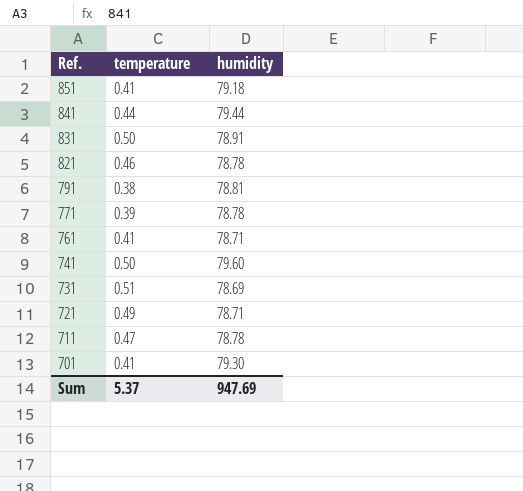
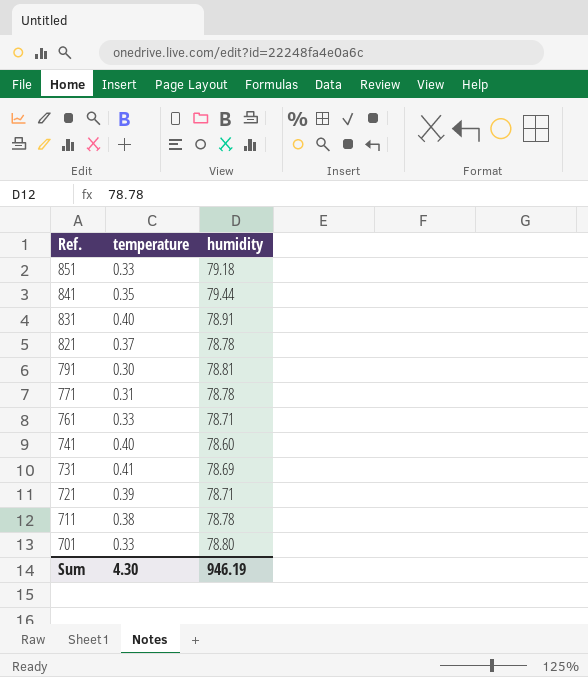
851 | temperature: 0.41 -> 0.33
841 | temperature: 0.44 -> 0.35
831 | temperature: 0.50 -> 0.40
821 | temperature: 0.46 -> 0.37
791 | temperature: 0.38 -> 0.30
771 | temperature: 0.39 -> 0.31
761 | temperature: 0.41 -> 0.33
741 | temperature: 0.50 -> 0.40
741 | humidity: 79.60 -> 78.60
731 | temperature: 0.51 -> 0.41
721 | temperature: 0.49 -> 0.39
711 | temperature: 0.47 -> 0.38
701 | temperature: 0.41 -> 0.33
701 | humidity: 79.30 -> 78.80
Sum | temperature: 5.37 -> 4.30
Sum | humidity: 947.69 -> 946.19

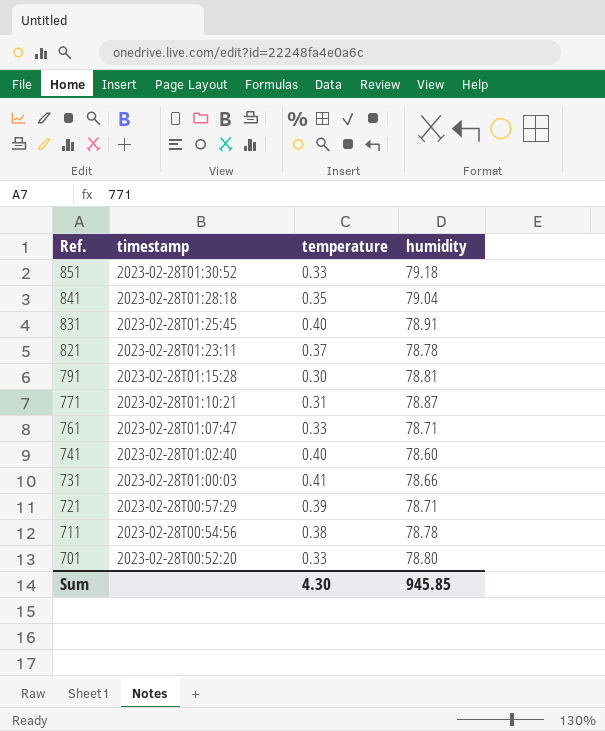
column timestamp | position: none -> 2
841 | humidity: 79.44 -> 79.04
771 | humidity: 78.78 -> 78.87
731 | humidity: 78.69 -> 78.66
Sum | humidity: 946.19 -> 945.85

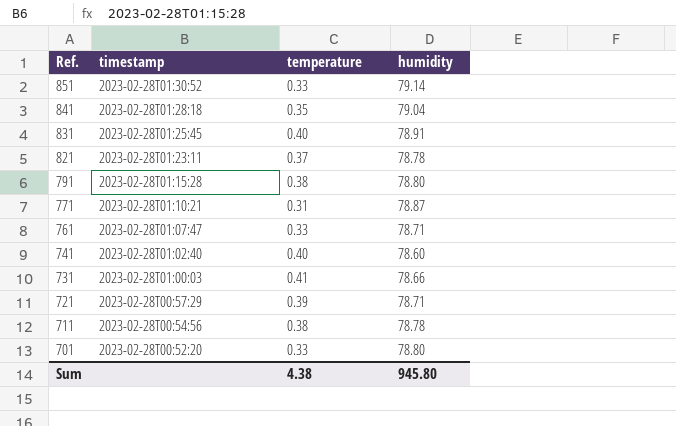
851 | humidity: 79.18 -> 79.14
791 | temperature: 0.30 -> 0.38
791 | humidity: 78.81 -> 78.80
Sum | temperature: 4.30 -> 4.38
Sum | humidity: 945.85 -> 945.80

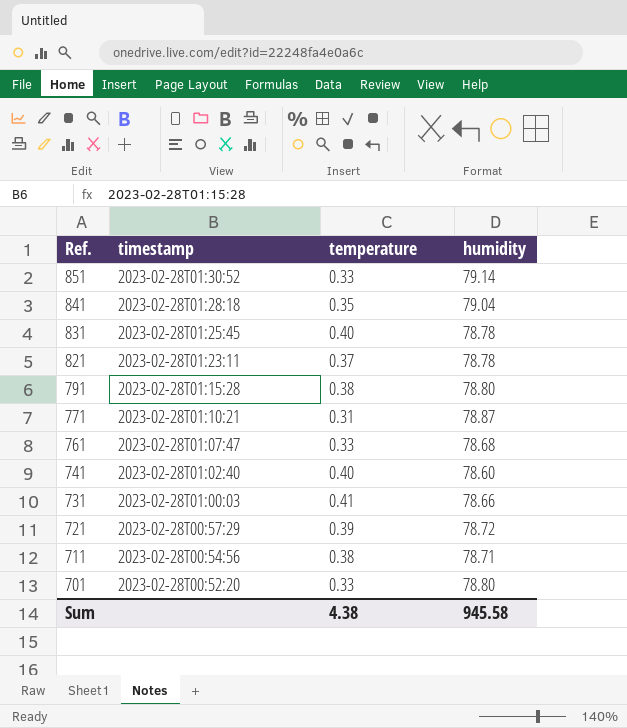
831 | humidity: 78.91 -> 78.78
761 | humidity: 78.71 -> 78.68
721 | humidity: 78.71 -> 78.72
711 | humidity: 78.78 -> 78.71
Sum | humidity: 945.80 -> 945.58

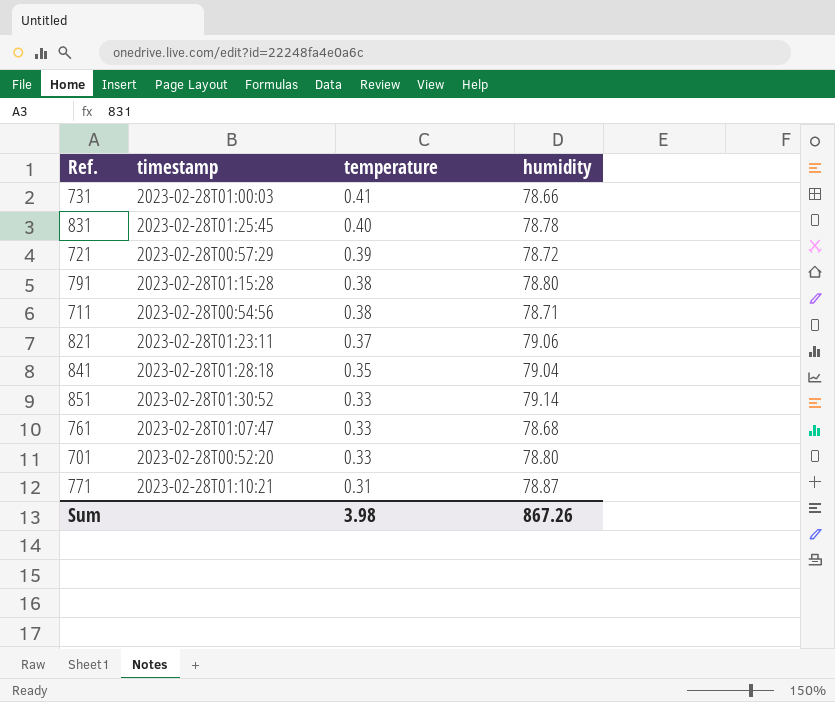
row order: Ref. descending -> temperature descending
row 741: 2023-02-28T01:02:40 | 0.40 | 78.60 -> none
821 | humidity: 78.78 -> 79.06
Sum | temperature: 4.38 -> 3.98
Sum | humidity: 945.58 -> 867.26

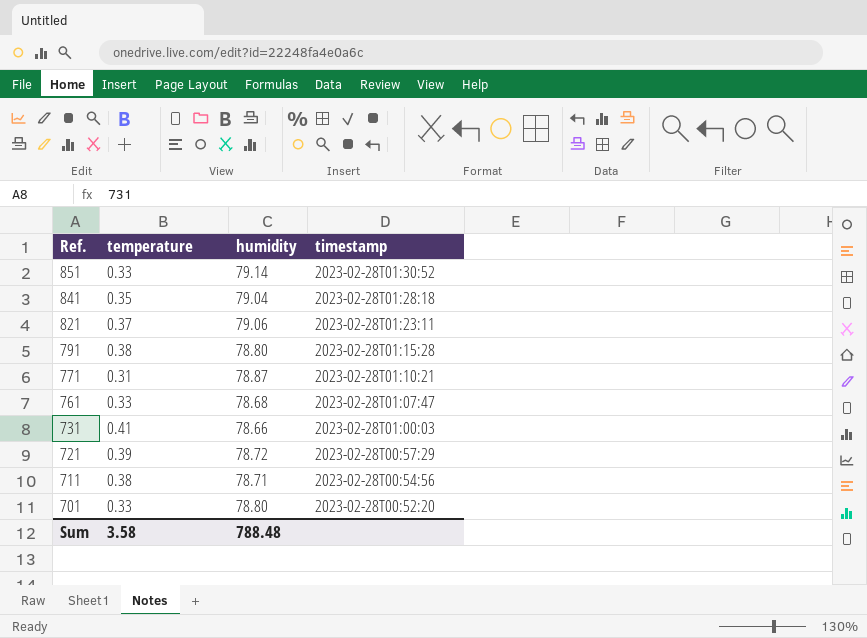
row order: temperature descending -> Ref. descending
column timestamp | position: 2 -> 4
row 831: 2023-02-28T01:25:45 | 0.40 | 78.78 -> none
Sum | temperature: 3.98 -> 3.58
Sum | humidity: 867.26 -> 788.48

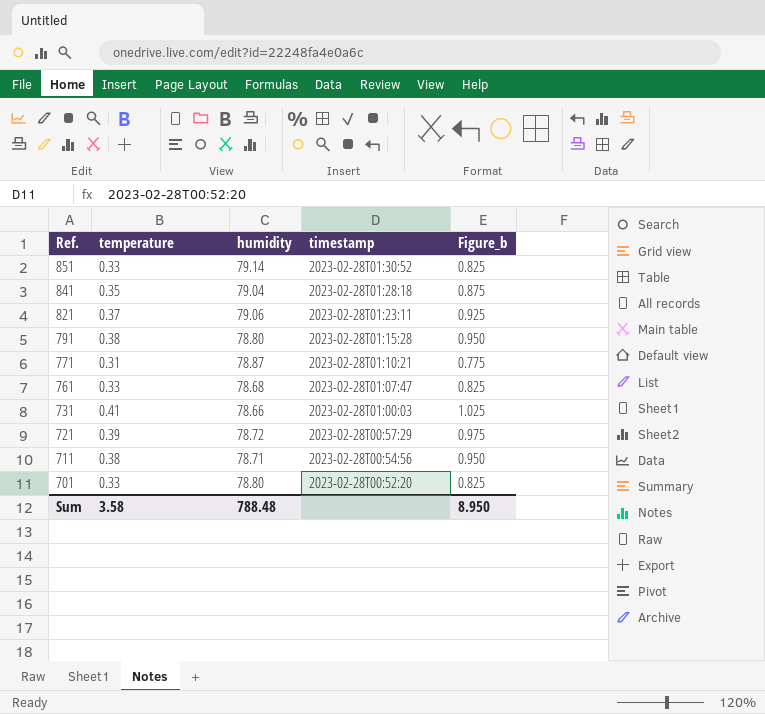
column Figure_b | formula: none -> [temperature] * 2.5

